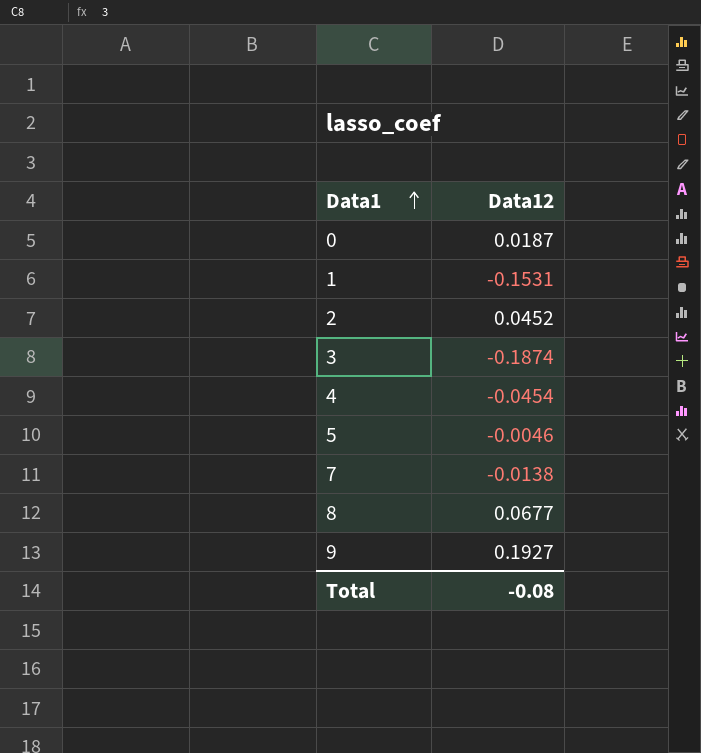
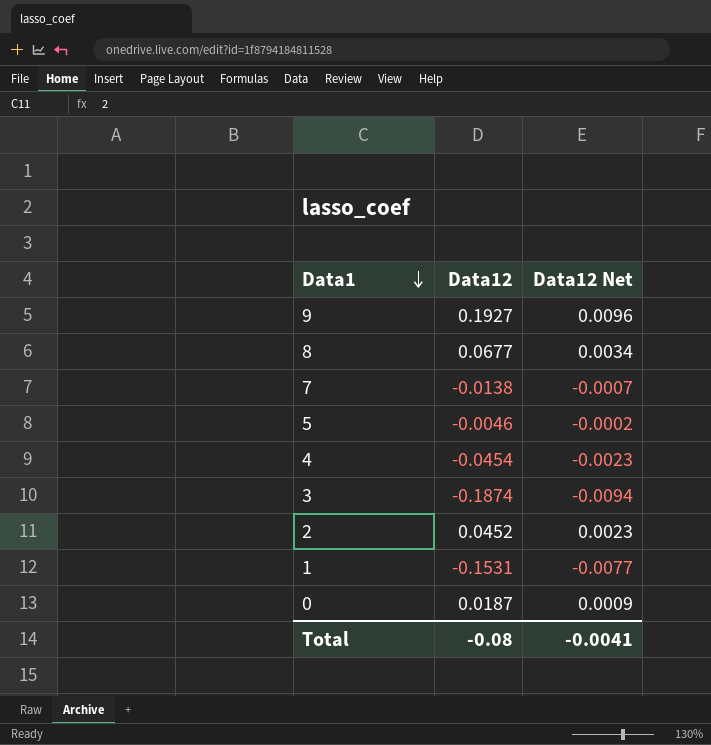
row order: Data1 ascending -> Data1 descending
column Data12 Net | formula: none -> [Data12] * 0.05

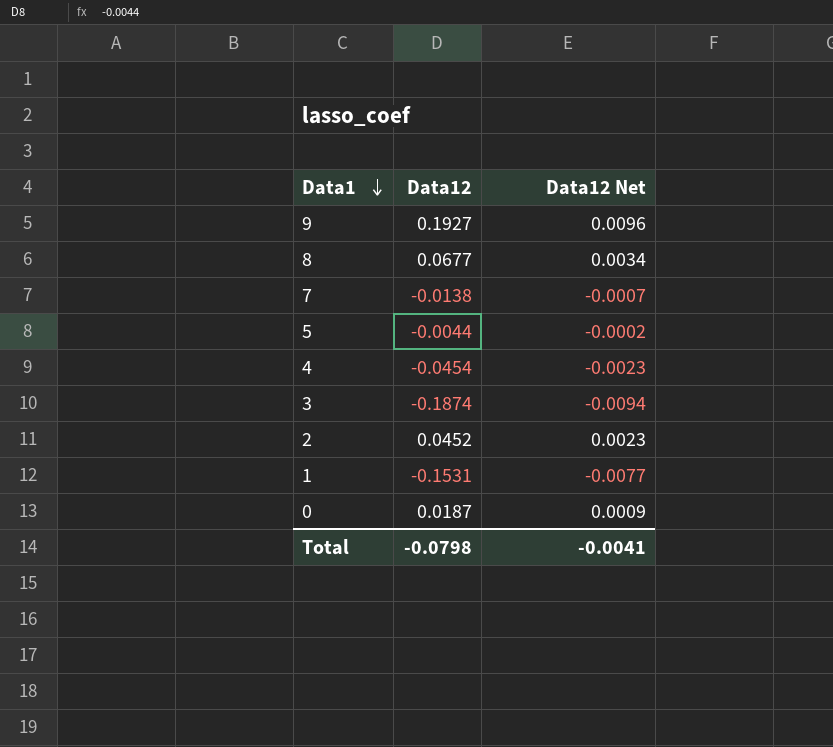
5 | Data12: -0.0046 -> -0.0044
Total | Data12: -0.08 -> -0.0798

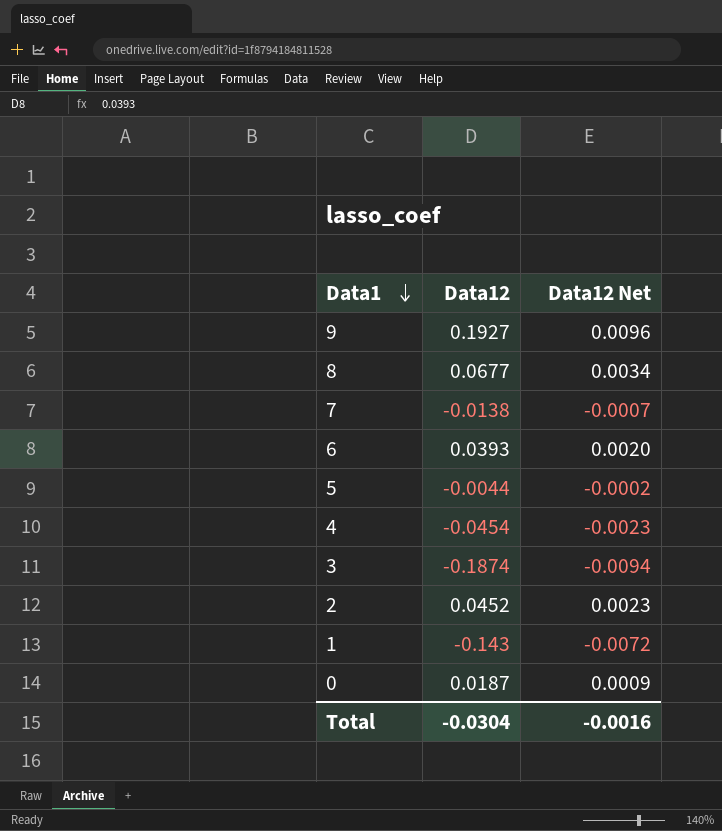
row 6: none -> 0.0393 | 0.0020
1 | Data12: -0.1531 -> -0.143
1 | Data12 Net: -0.0077 -> -0.0072
Total | Data12: -0.0798 -> -0.0304
Total | Data12 Net: -0.0041 -> -0.0016

